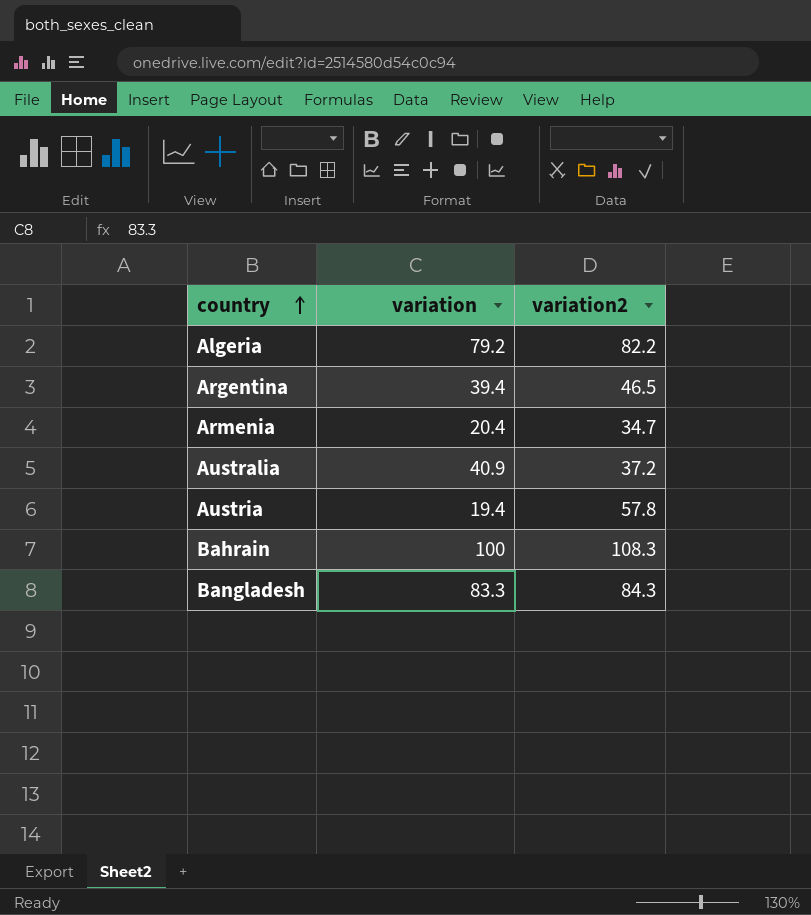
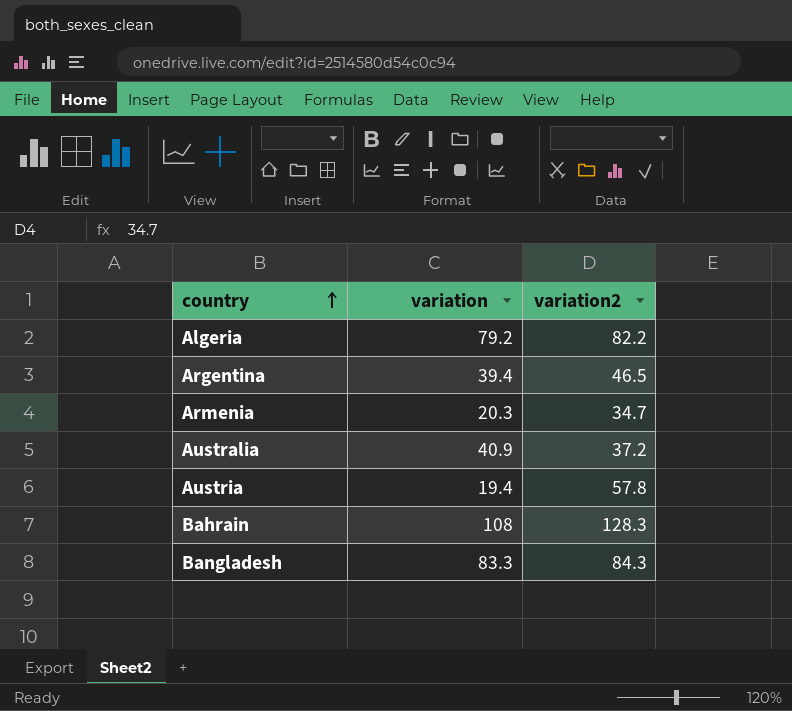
Armenia | variation: 20.4 -> 20.3
Bahrain | variation: 100 -> 108
Bahrain | variation2: 108.3 -> 128.3

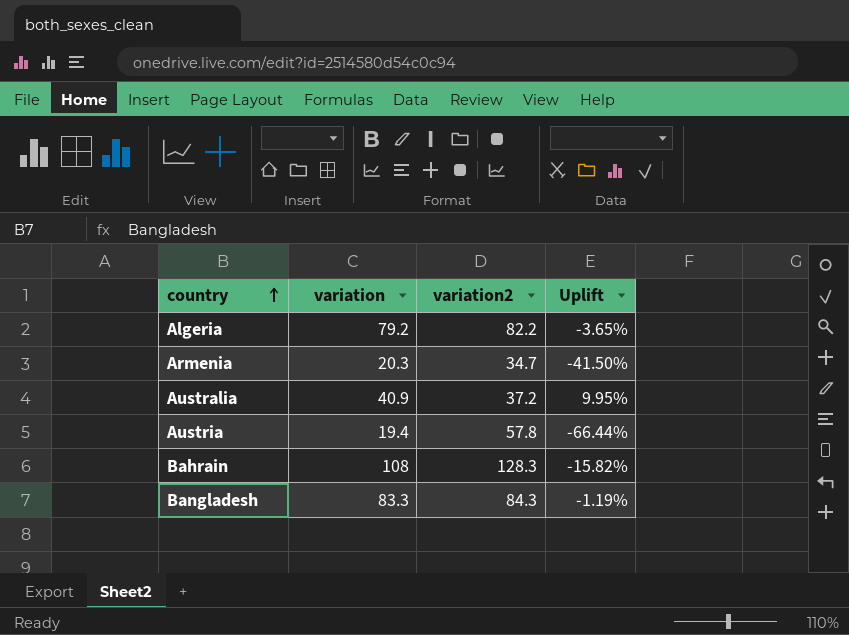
column Uplift | formula: none -> ([variation] - [variation2]) / [variation2]
row Argentina: 39.4 | 46.5 -> none

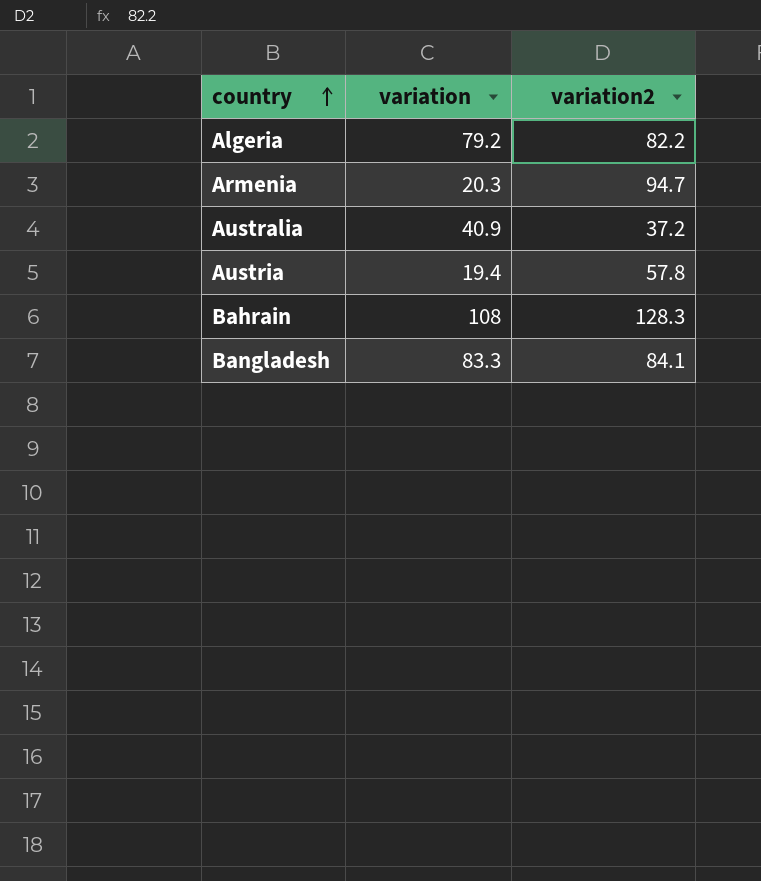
column Uplift | formula: ([variation] - [variation2]) / [variation2] -> none
Armenia | variation2: 34.7 -> 94.7
Bangladesh | variation2: 84.3 -> 84.1

